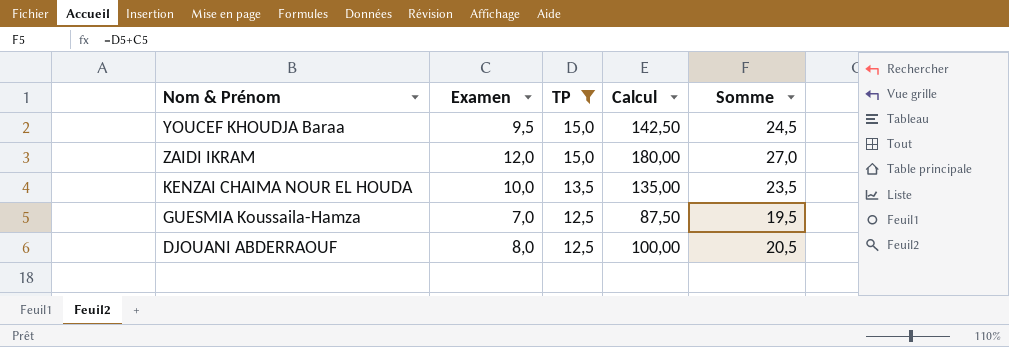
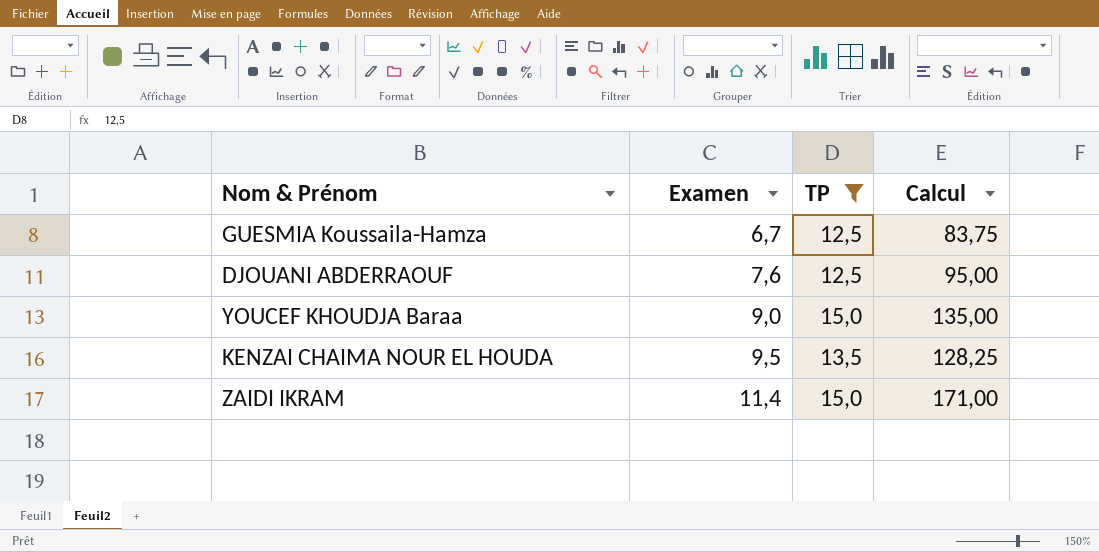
row order: TP descending -> Examen ascending
column Somme | formula: [Examen] + [TP] -> none
GUESMIA Koussaila-Hamza | Examen: 7,0 -> 6,7
GUESMIA Koussaila-Hamza | Calcul: 87,50 -> 83,75
DJOUANI ABDERRAOUF | Examen: 8,0 -> 7,6
DJOUANI ABDERRAOUF | Calcul: 100,00 -> 95,00
YOUCEF KHOUDJA Baraa | Examen: 9,5 -> 9,0
YOUCEF KHOUDJA Baraa | Calcul: 142,50 -> 135,00
KENZAI CHAIMA NOUR EL HOUDA | Examen: 10,0 -> 9,5
KENZAI CHAIMA NOUR EL HOUDA | Calcul: 135,00 -> 128,25
ZAIDI IKRAM | Examen: 12,0 -> 11,4
ZAIDI IKRAM | Calcul: 180,00 -> 171,00

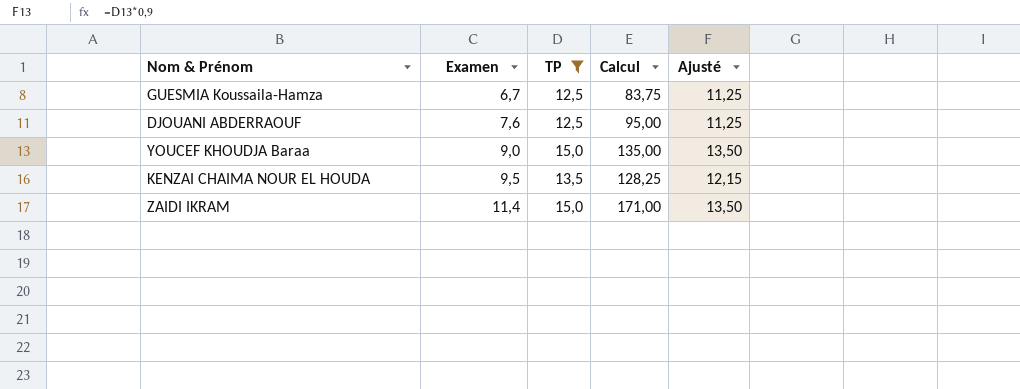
column Ajusté | formula: none -> [TP] * 0,9

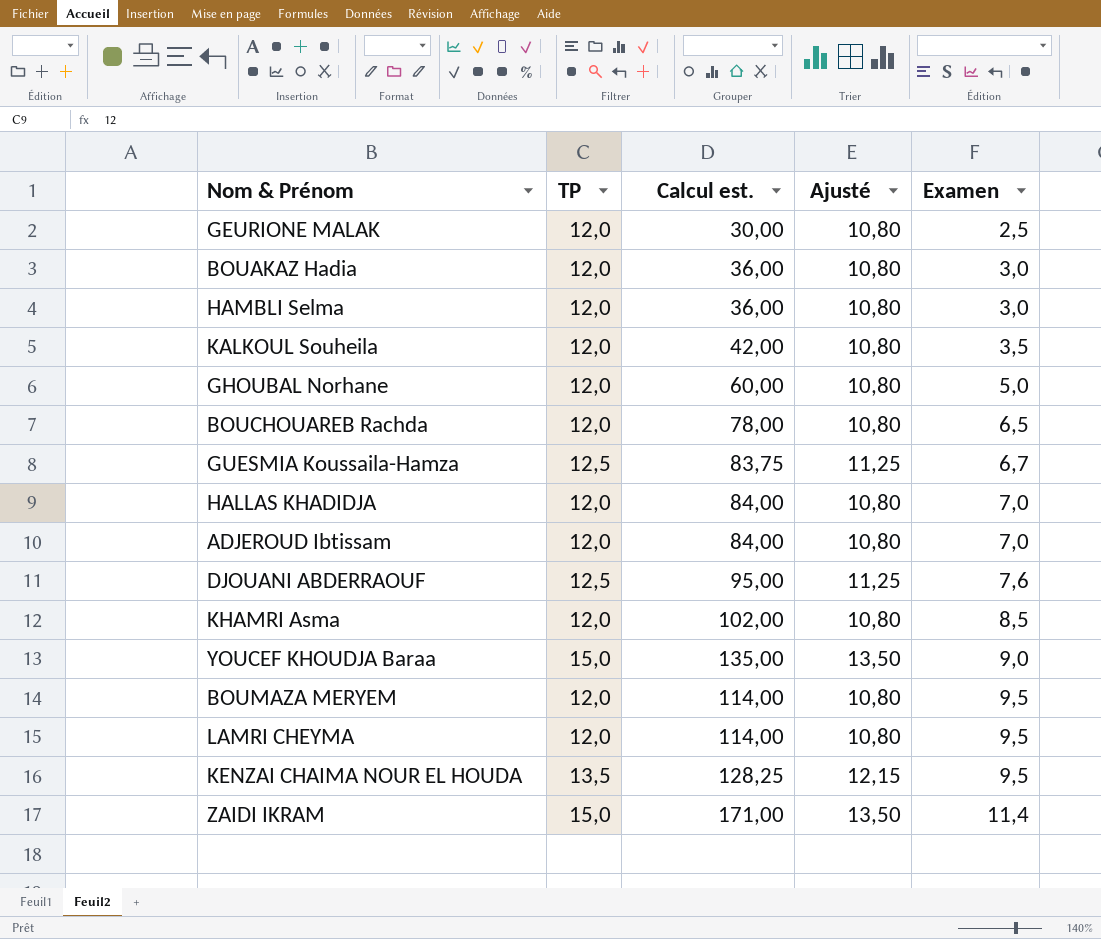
filter: TP != 12,0 -> none
column name: Calcul -> Calcul est.
column Examen | position: 2 -> 5

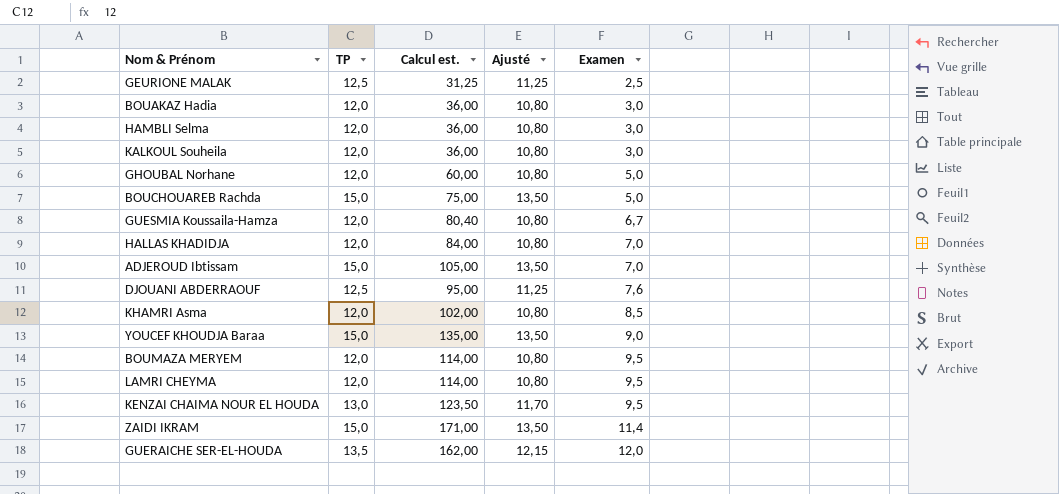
GEURIONE MALAK | TP: 12,0 -> 12,5
GEURIONE MALAK | Calcul est.: 30,00 -> 31,25
GEURIONE MALAK | Ajusté: 10,80 -> 11,25
KALKOUL Souheila | Calcul est.: 42,00 -> 36,00
KALKOUL Souheila | Examen: 3,5 -> 3,0
BOUCHOUAREB Rachda | TP: 12,0 -> 15,0
BOUCHOUAREB Rachda | Calcul est.: 78,00 -> 75,00
BOUCHOUAREB Rachda | Ajusté: 10,80 -> 13,50
BOUCHOUAREB Rachda | Examen: 6,5 -> 5,0
GUESMIA Koussaila-Hamza | TP: 12,5 -> 12,0
GUESMIA Koussaila-Hamza | Calcul est.: 83,75 -> 80,40
GUESMIA Koussaila-Hamza | Ajusté: 11,25 -> 10,80
ADJEROUD Ibtissam | TP: 12,0 -> 15,0
ADJEROUD Ibtissam | Calcul est.: 84,00 -> 105,00
ADJEROUD Ibtissam | Ajusté: 10,80 -> 13,50
KENZAI CHAIMA NOUR EL HOUDA | TP: 13,5 -> 13,0
KENZAI CHAIMA NOUR EL HOUDA | Calcul est.: 128,25 -> 123,50
KENZAI CHAIMA NOUR EL HOUDA | Ajusté: 12,15 -> 11,70
row GUERAICHE SER-EL-HOUDA: none -> 13,5 | 162,00 | 12,15 | 12,0

